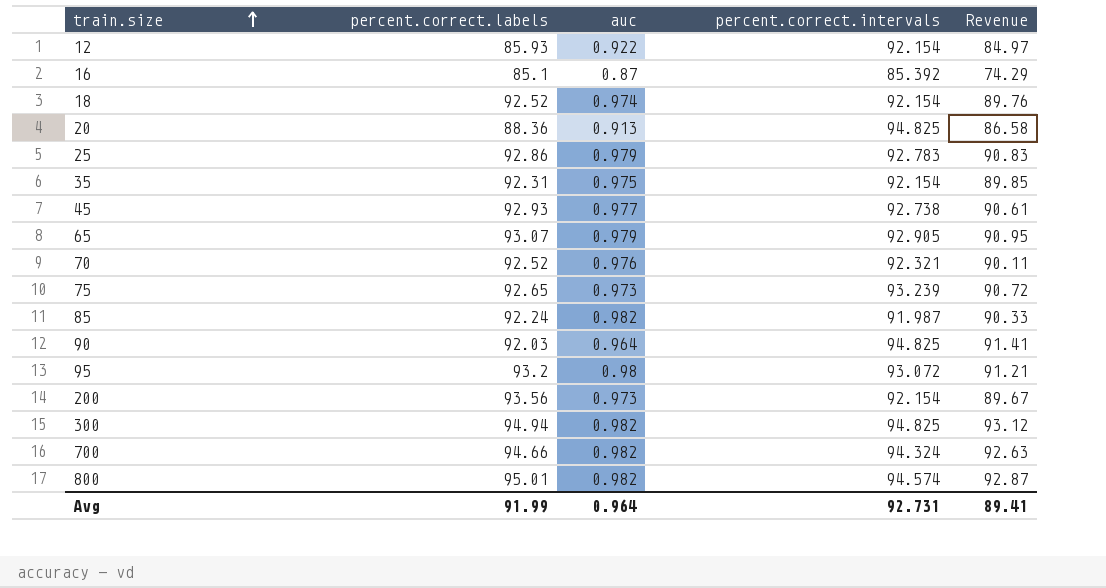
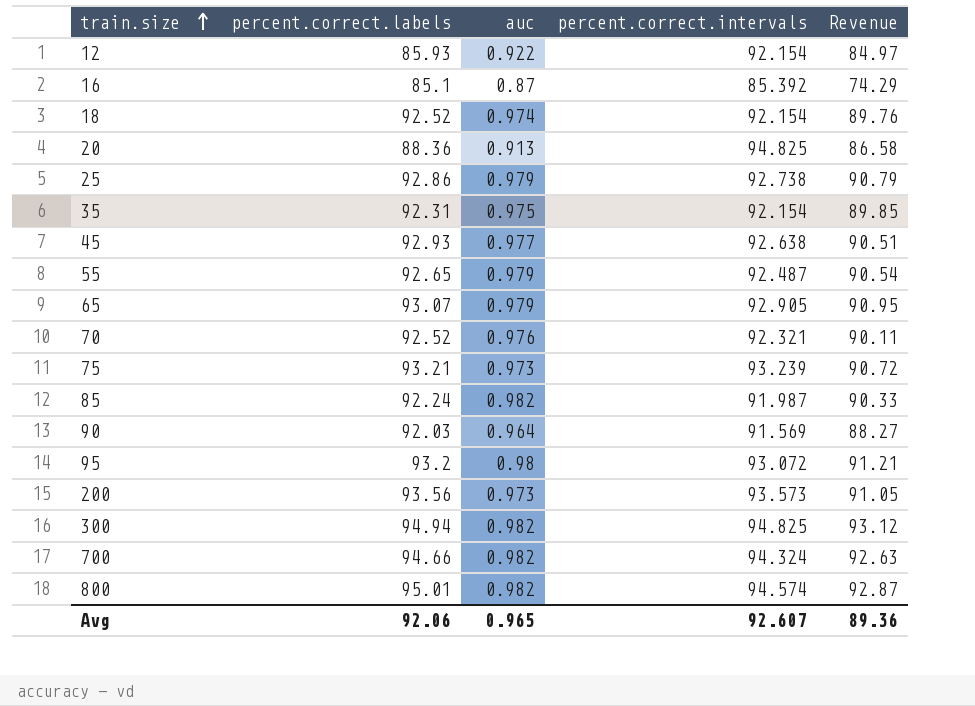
25 | percent.correct.intervals: 92.783 -> 92.738
25 | Revenue: 90.83 -> 90.79
45 | percent.correct.intervals: 92.738 -> 92.638
45 | Revenue: 90.61 -> 90.51
row 55: none -> 92.65 | 0.979 | 92.487 | 90.54
75 | percent.correct.labels: 92.65 -> 93.21
90 | percent.correct.intervals: 94.825 -> 91.569
90 | Revenue: 91.41 -> 88.27
200 | percent.correct.intervals: 92.154 -> 93.573
200 | Revenue: 89.67 -> 91.05
Avg | percent.correct.labels: 91.99 -> 92.06
Avg | auc: 0.964 -> 0.965
Avg | percent.correct.intervals: 92.731 -> 92.607
Avg | Revenue: 89.41 -> 89.36

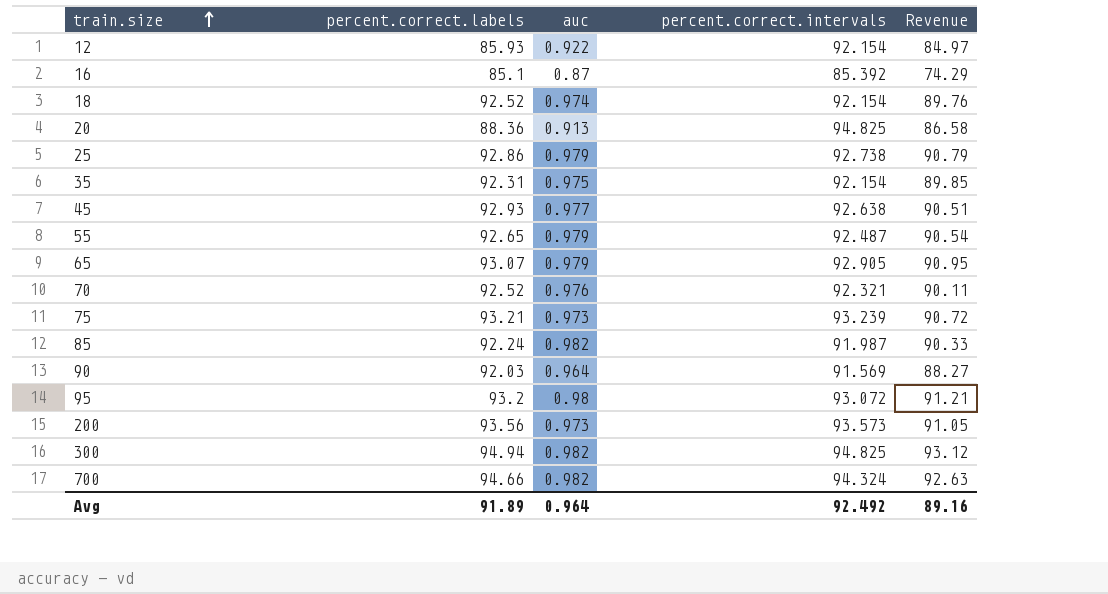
row 800: 95.01 | 0.982 | 94.574 | 92.87 -> none
Avg | percent.correct.labels: 92.06 -> 91.89
Avg | auc: 0.965 -> 0.964
Avg | percent.correct.intervals: 92.607 -> 92.492
Avg | Revenue: 89.36 -> 89.16

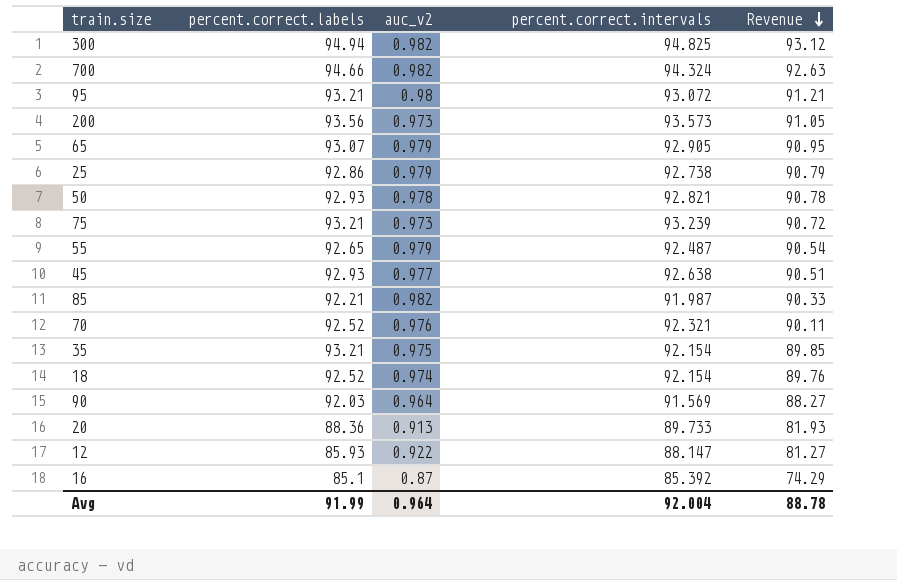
row order: train.size ascending -> Revenue descending
column name: auc -> auc_v2
95 | percent.correct.labels: 93.2 -> 93.21
row 50: none -> 92.93 | 0.978 | 92.821 | 90.78
85 | percent.correct.labels: 92.24 -> 92.21
35 | percent.correct.labels: 92.31 -> 93.21
20 | percent.correct.intervals: 94.825 -> 89.733
20 | Revenue: 86.58 -> 81.93
12 | percent.correct.intervals: 92.154 -> 88.147
12 | Revenue: 84.97 -> 81.27
Avg | percent.correct.labels: 91.89 -> 91.99
Avg | percent.correct.intervals: 92.492 -> 92.004
Avg | Revenue: 89.16 -> 88.78

